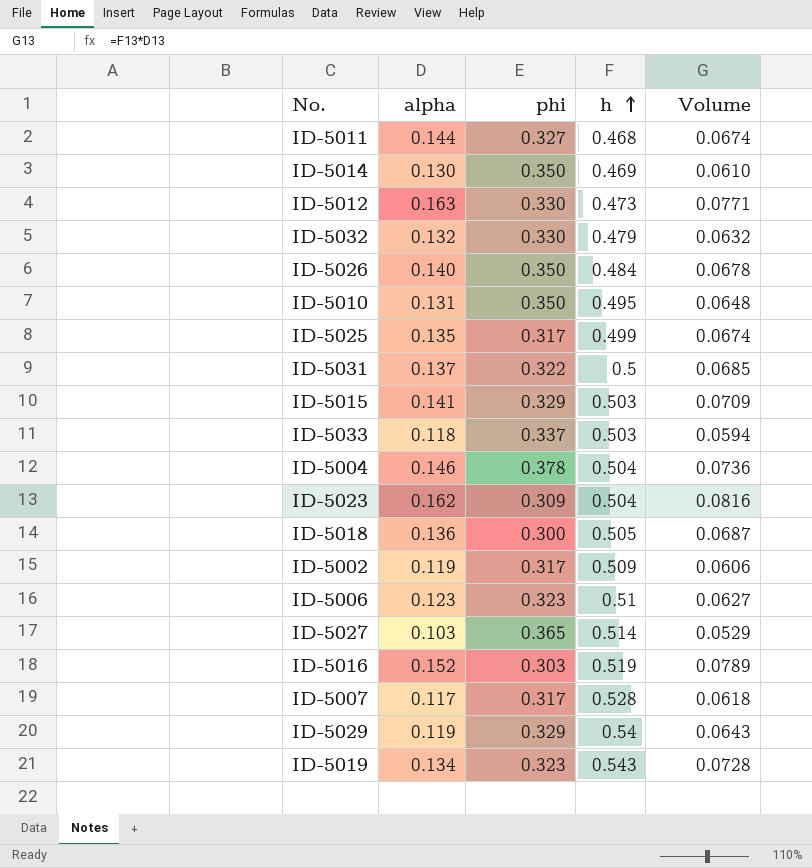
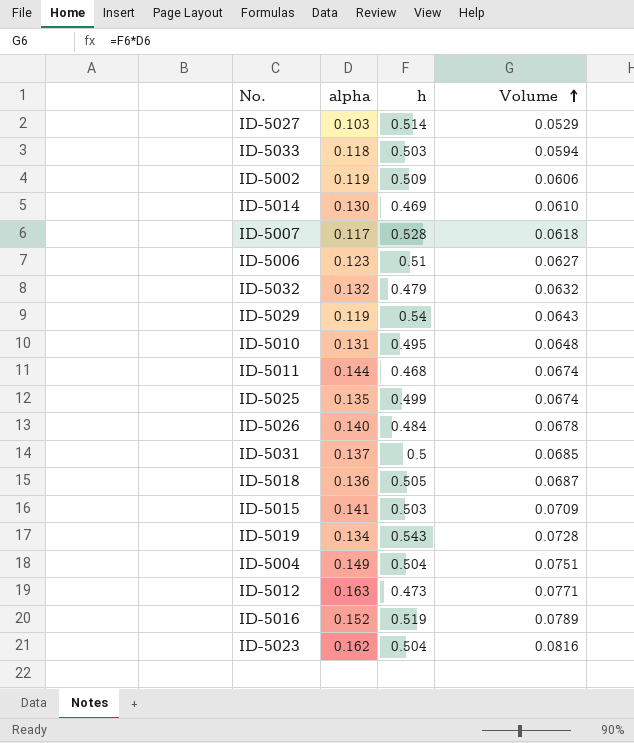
row order: h ascending -> Volume ascending
column phi | position: 3 -> none
ID-5004 | alpha: 0.146 -> 0.149
ID-5004 | Volume: 0.0736 -> 0.0751

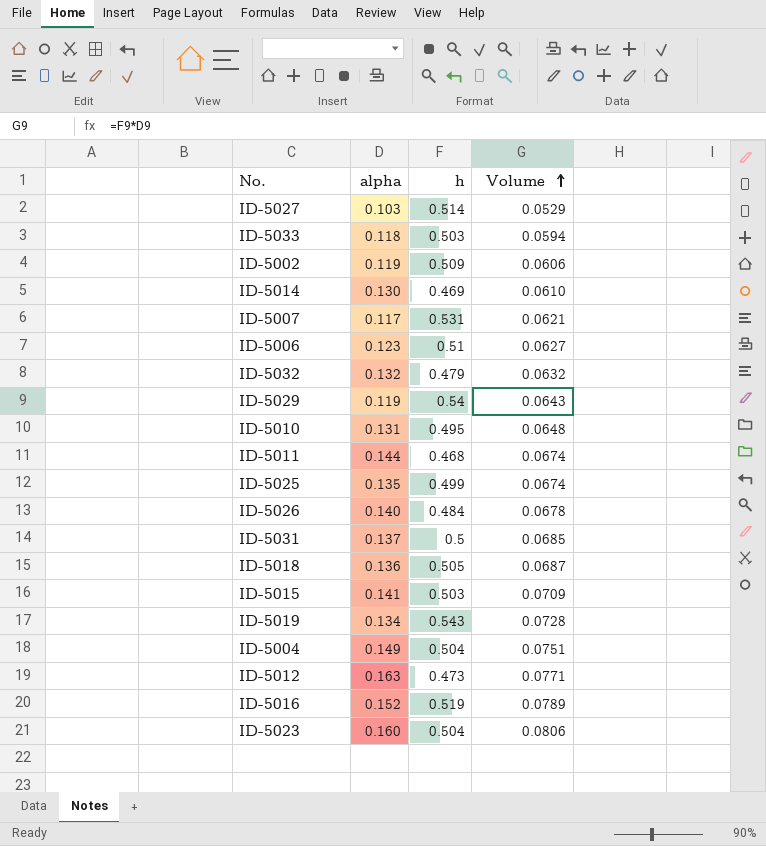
ID-5007 | h: 0.528 -> 0.531
ID-5007 | Volume: 0.0618 -> 0.0621
ID-5023 | alpha: 0.162 -> 0.160
ID-5023 | Volume: 0.0816 -> 0.0806

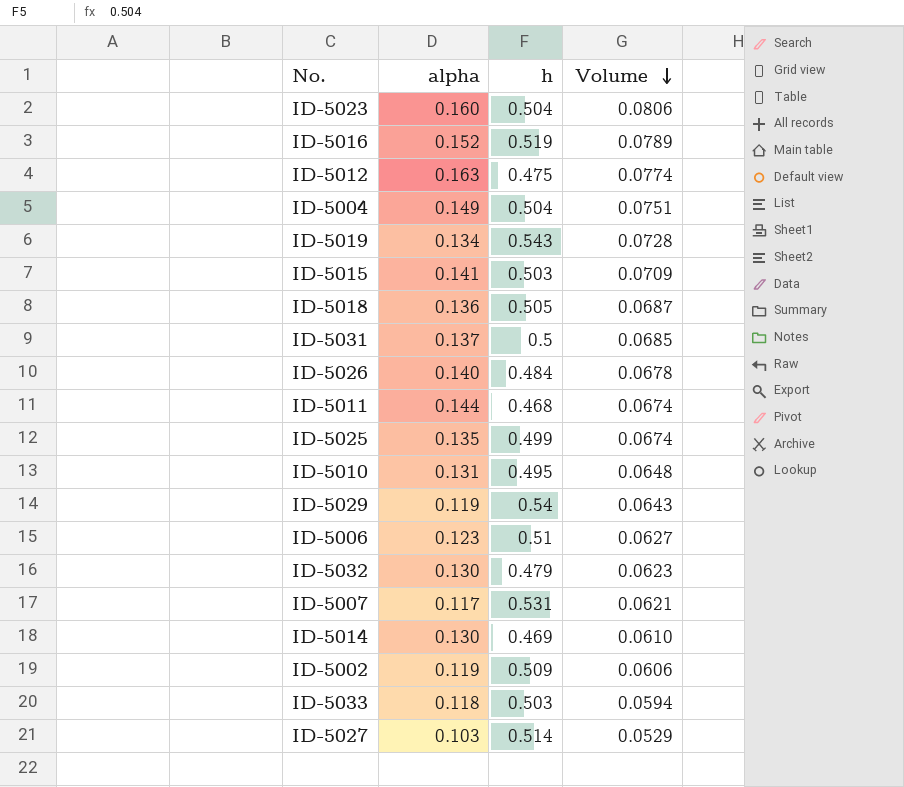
row order: Volume ascending -> Volume descending
ID-5012 | h: 0.473 -> 0.475
ID-5012 | Volume: 0.0771 -> 0.0774
ID-5032 | alpha: 0.132 -> 0.130
ID-5032 | Volume: 0.0632 -> 0.0623

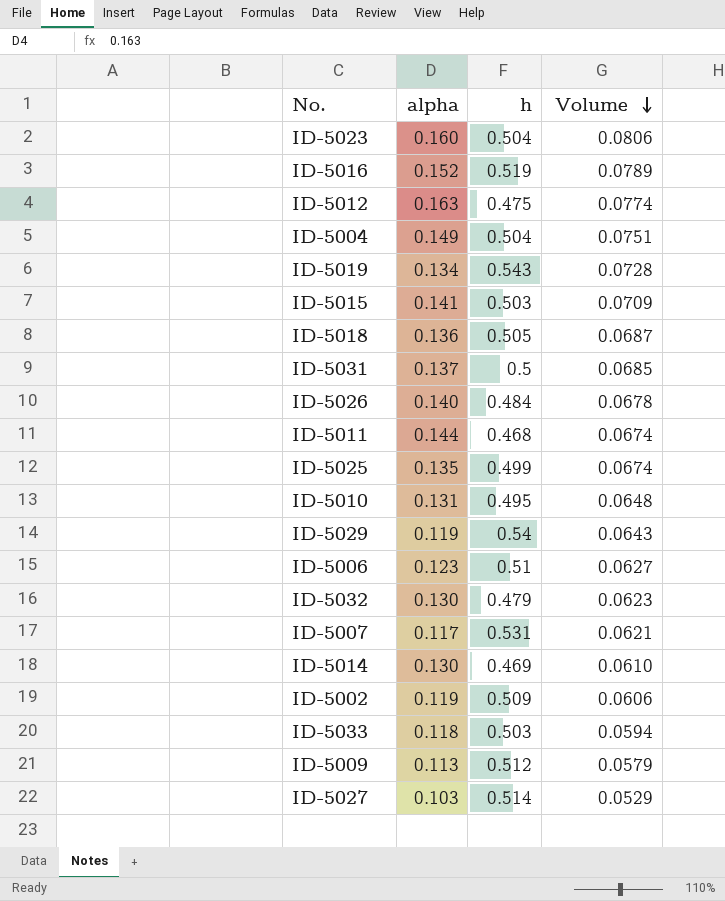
row ID-5009: none -> 0.113 | 0.512 | 0.0579

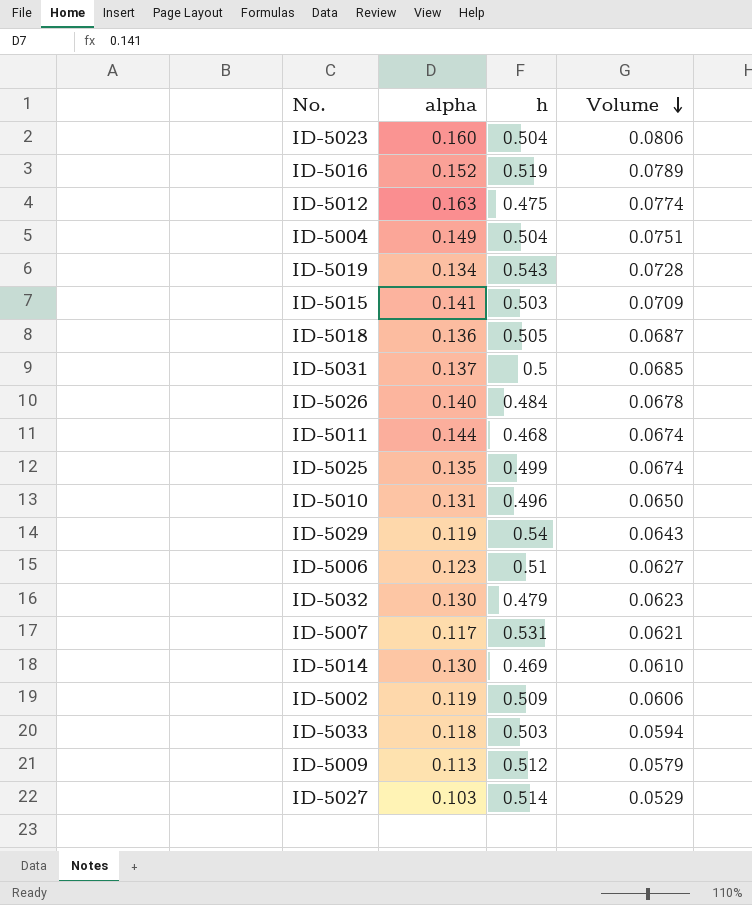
ID-5010 | h: 0.495 -> 0.496
ID-5010 | Volume: 0.0648 -> 0.0650

